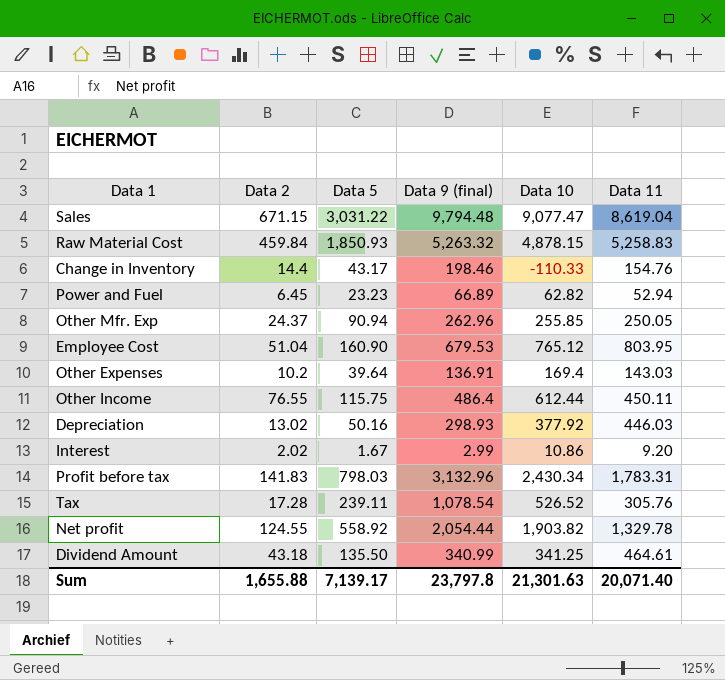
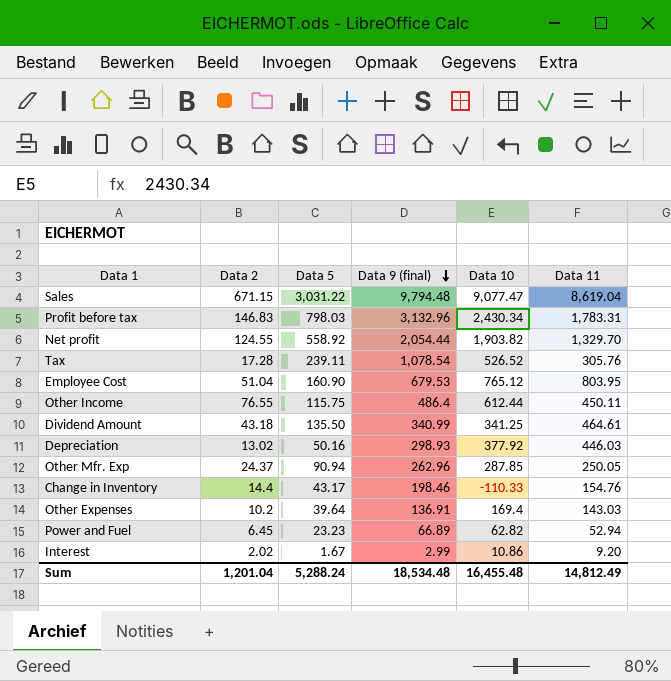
row order: none -> Data 9 (final) descending
row Raw Material Cost: 459.84 | 1,850.93 | 5,263.32 | 4,878.15 | 5,258.83 -> none
Profit before tax | Data 2: 141.83 -> 146.83
Net profit | Data 11: 1,329.78 -> 1,329.70
Other Mfr. Exp | Data 10: 255.85 -> 287.85
Sum | Data 2: 1,655.88 -> 1,201.04
Sum | Data 5: 7,139.17 -> 5,288.24
Sum | Data 9 (final): 23,797.8 -> 18,534.48
Sum | Data 10: 21,301.63 -> 16,455.48
Sum | Data 11: 20,071.40 -> 14,812.49

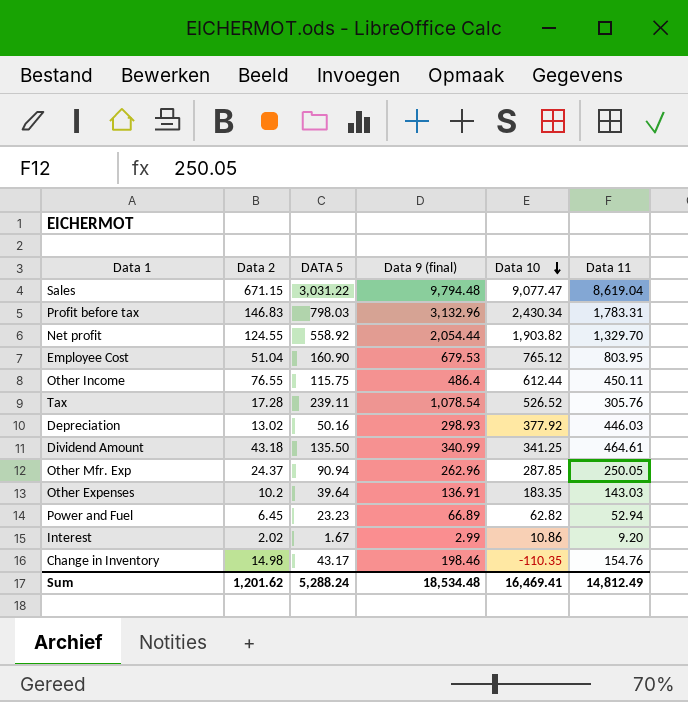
row order: Data 9 (final) descending -> Data 10 descending
column name: Data 5 -> DATA 5
Other Expenses | Data 10: 169.4 -> 183.35
Change in Inventory | Data 2: 14.4 -> 14.98
Change in Inventory | Data 10: -110.33 -> -110.35
Sum | Data 2: 1,201.04 -> 1,201.62
Sum | Data 10: 16,455.48 -> 16,469.41

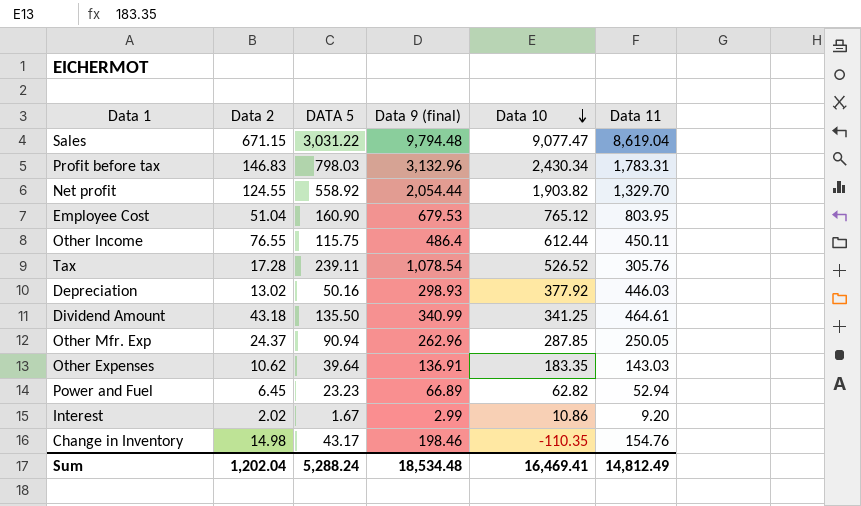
Other Expenses | Data 2: 10.2 -> 10.62
Sum | Data 2: 1,201.62 -> 1,202.04

